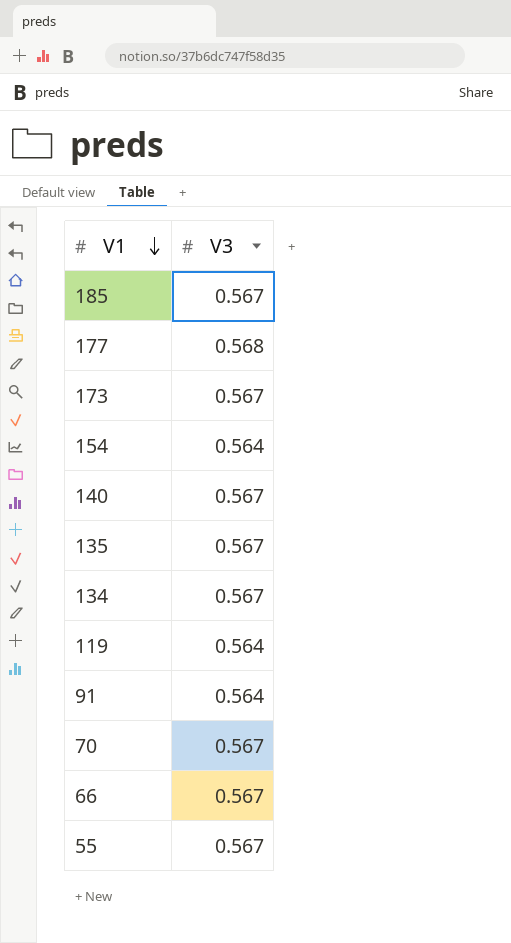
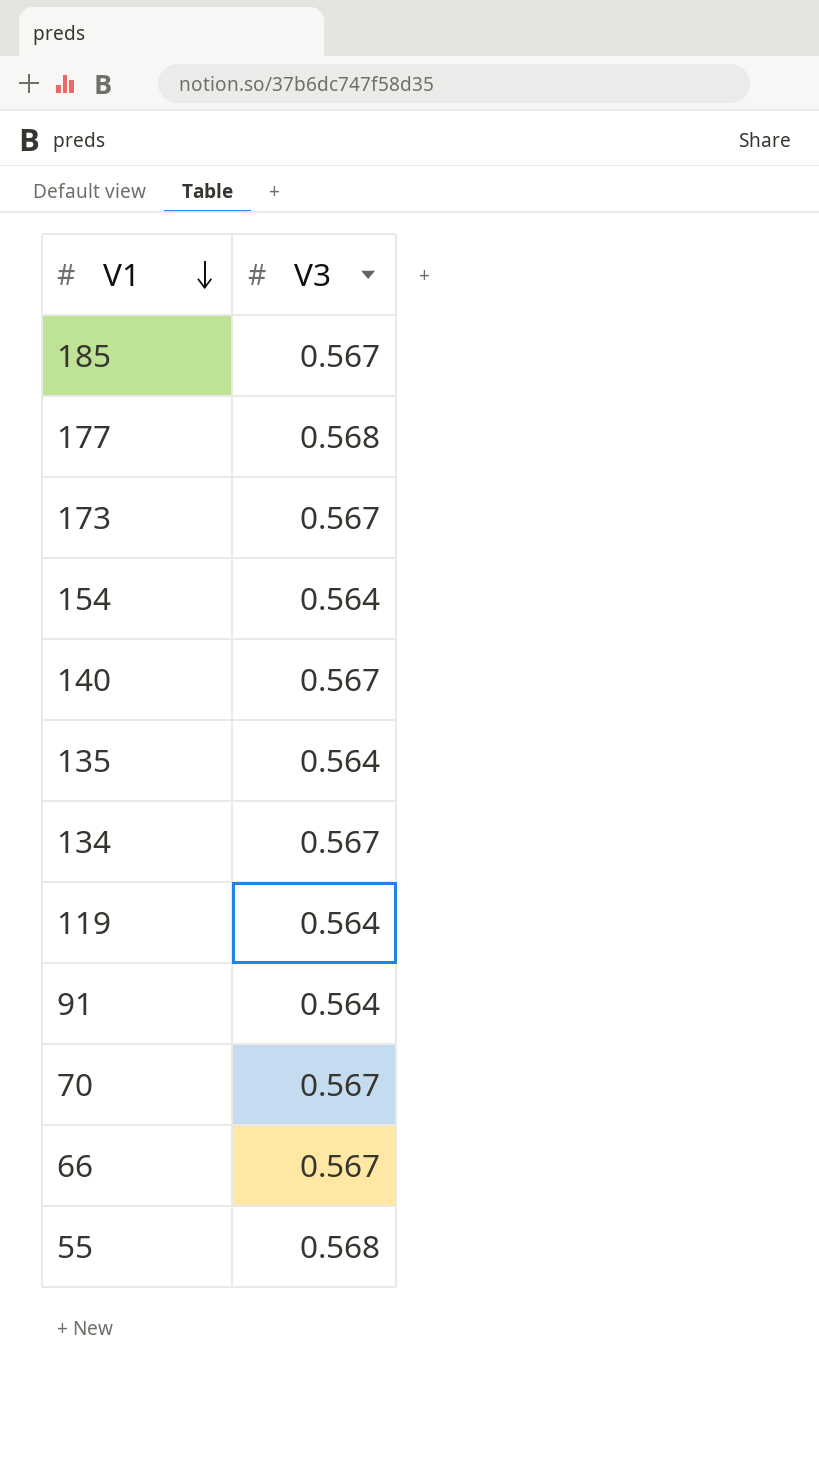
135 | V3: 0.567 -> 0.564
55 | V3: 0.567 -> 0.568

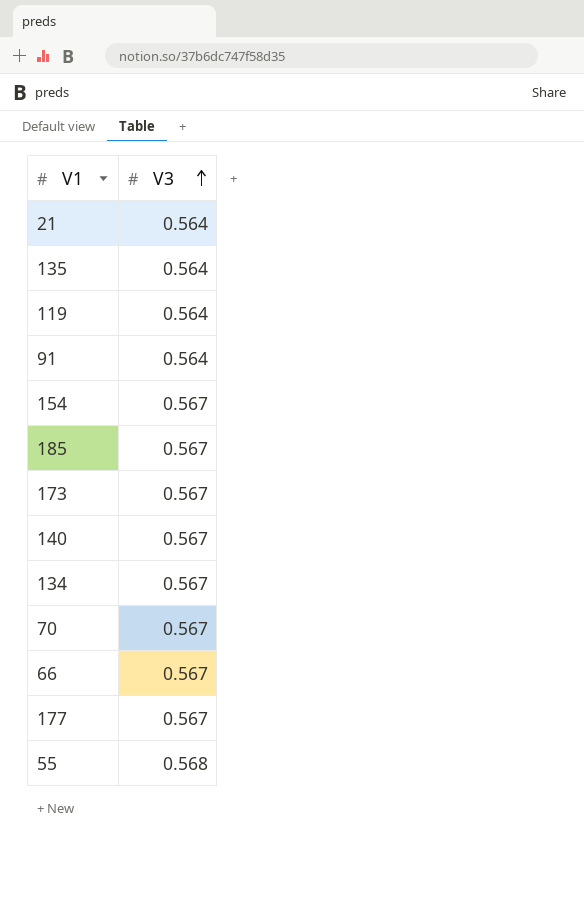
row order: V1 descending -> V3 ascending
row 21: none -> 0.564
154 | V3: 0.564 -> 0.567
177 | V3: 0.568 -> 0.567

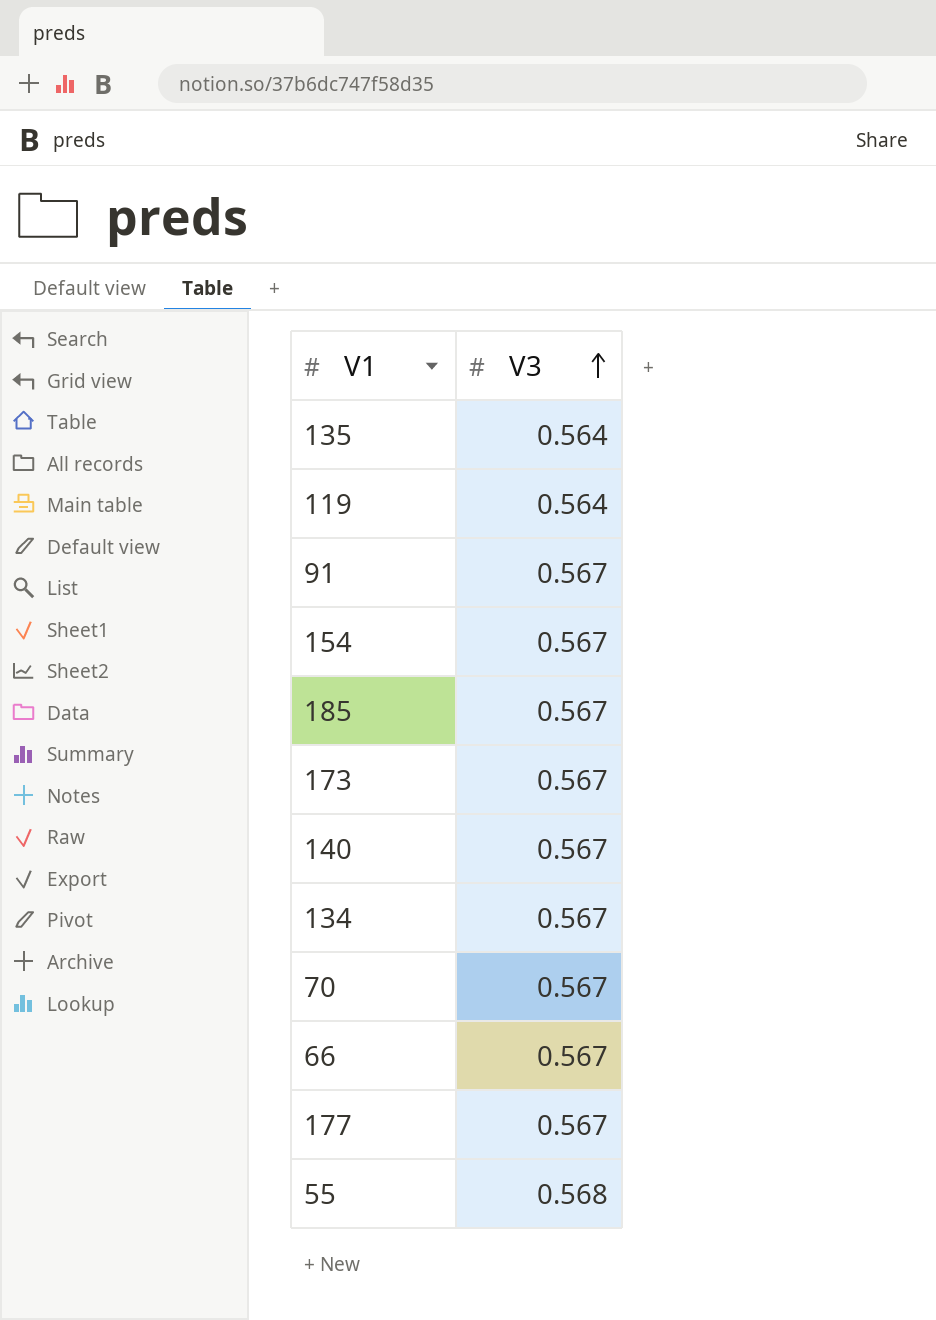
row 21: 0.564 -> none
91 | V3: 0.564 -> 0.567

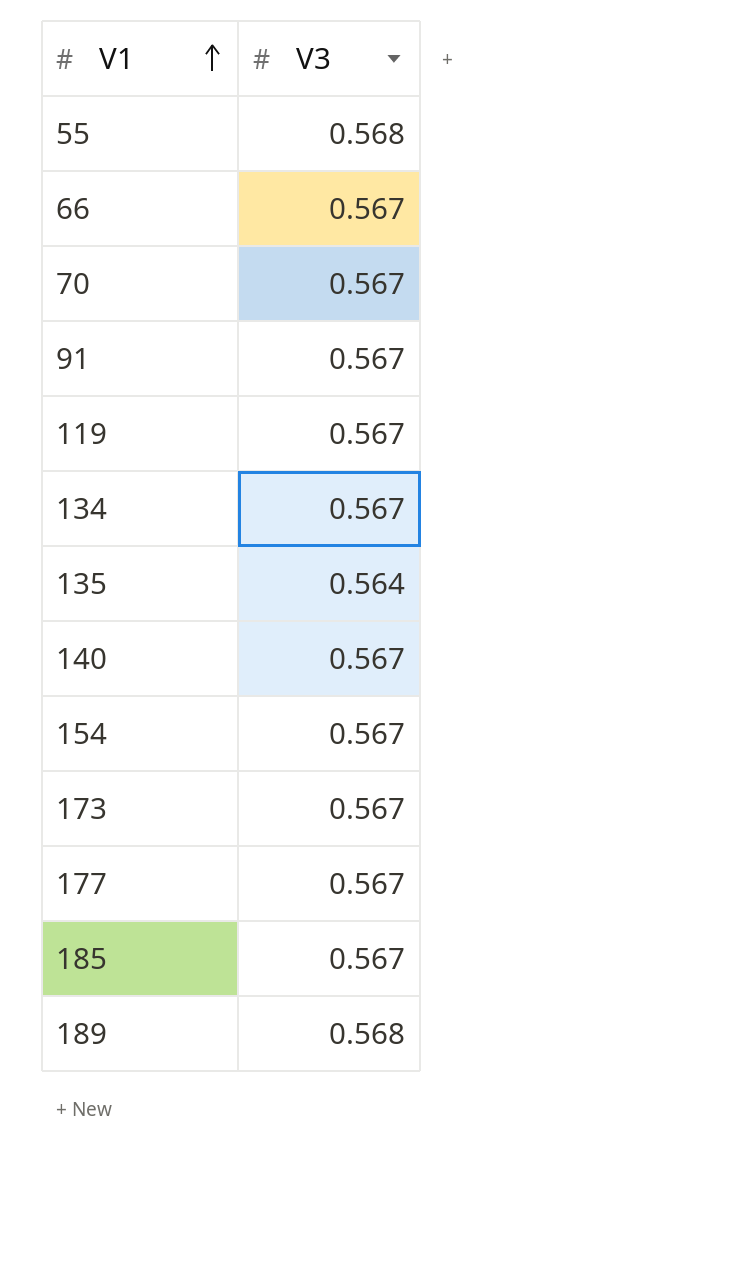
row order: V3 ascending -> V1 ascending
119 | V3: 0.564 -> 0.567
row 189: none -> 0.568

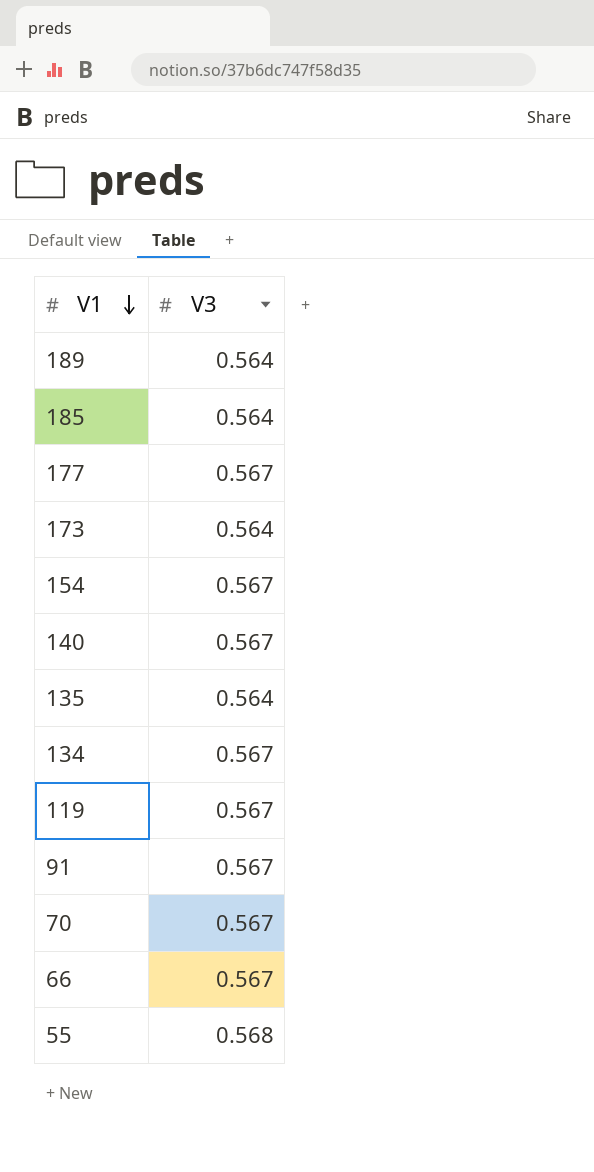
row order: V1 ascending -> V1 descending
189 | V3: 0.568 -> 0.564
185 | V3: 0.567 -> 0.564
173 | V3: 0.567 -> 0.564

